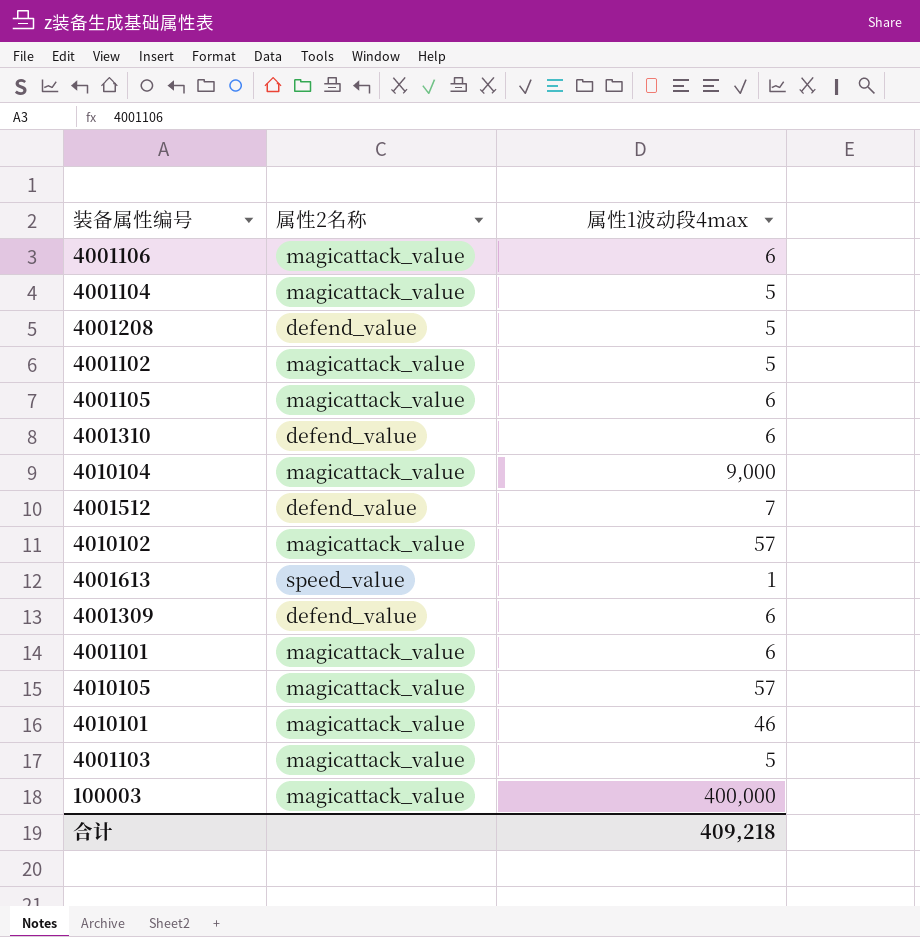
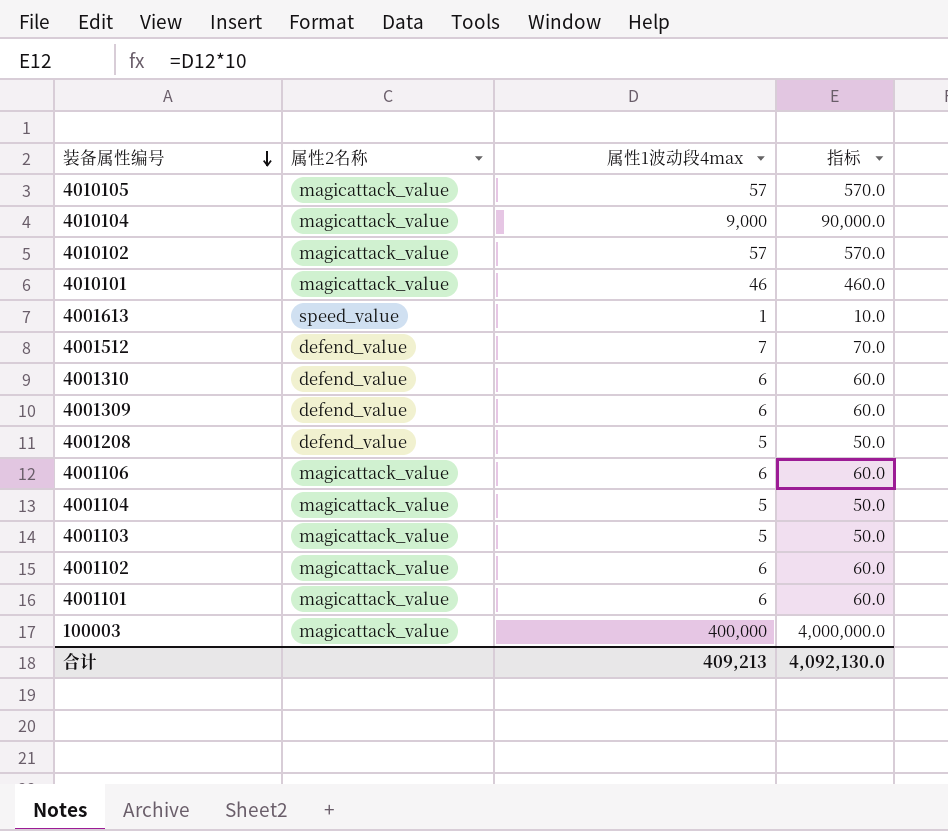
row order: none -> 装备属性编号 descending
column 指标 | formula: none -> [属性1波动段4max] * 10
row 4001105: magicattack_value | 6 -> none
4001102 | 属性1波动段4max: 5 -> 6
合计 | 属性1波动段4max: 409,218 -> 409,213

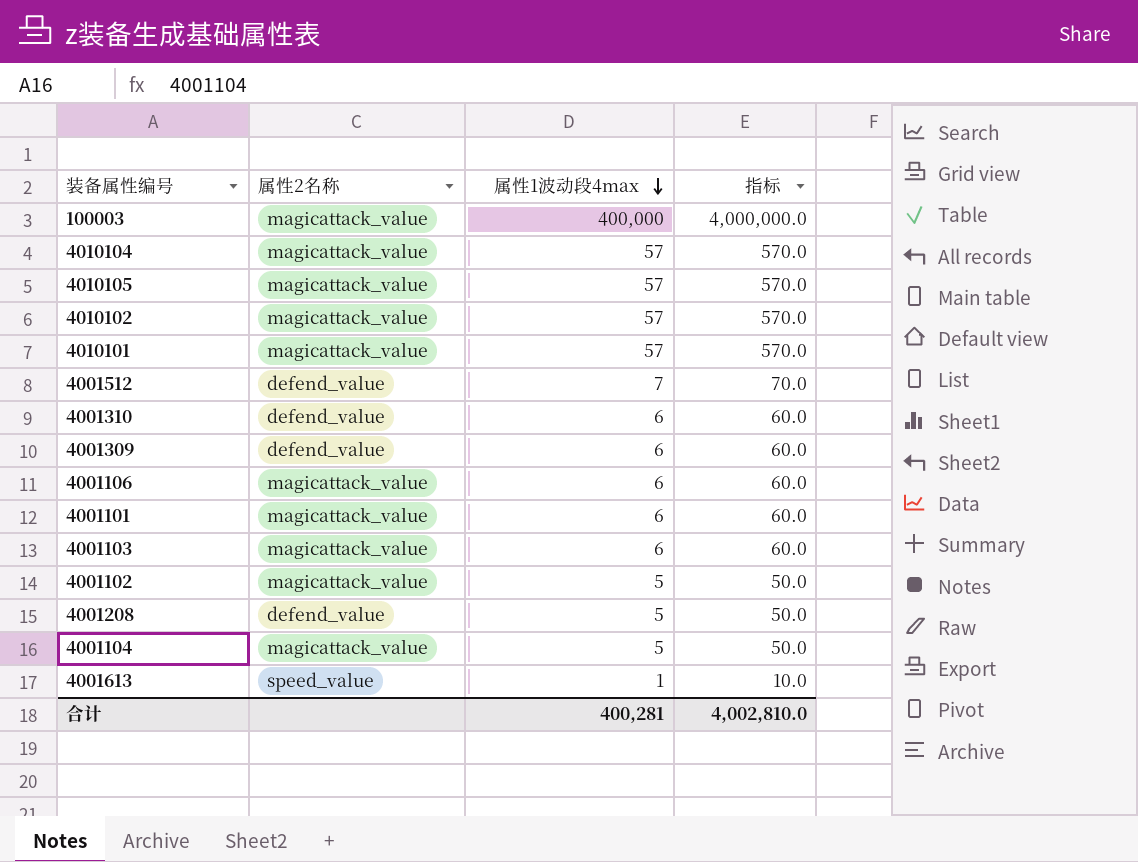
row order: 装备属性编号 descending -> 属性1波动段4max descending
4010104 | 属性1波动段4max: 9,000 -> 57
4010104 | 指标: 90,000.0 -> 570.0
4010101 | 属性1波动段4max: 46 -> 57
4010101 | 指标: 460.0 -> 570.0
4001103 | 属性1波动段4max: 5 -> 6
4001103 | 指标: 50.0 -> 60.0
4001102 | 属性1波动段4max: 6 -> 5
4001102 | 指标: 60.0 -> 50.0
合计 | 属性1波动段4max: 409,213 -> 400,281
合计 | 指标: 4,092,130.0 -> 4,002,810.0

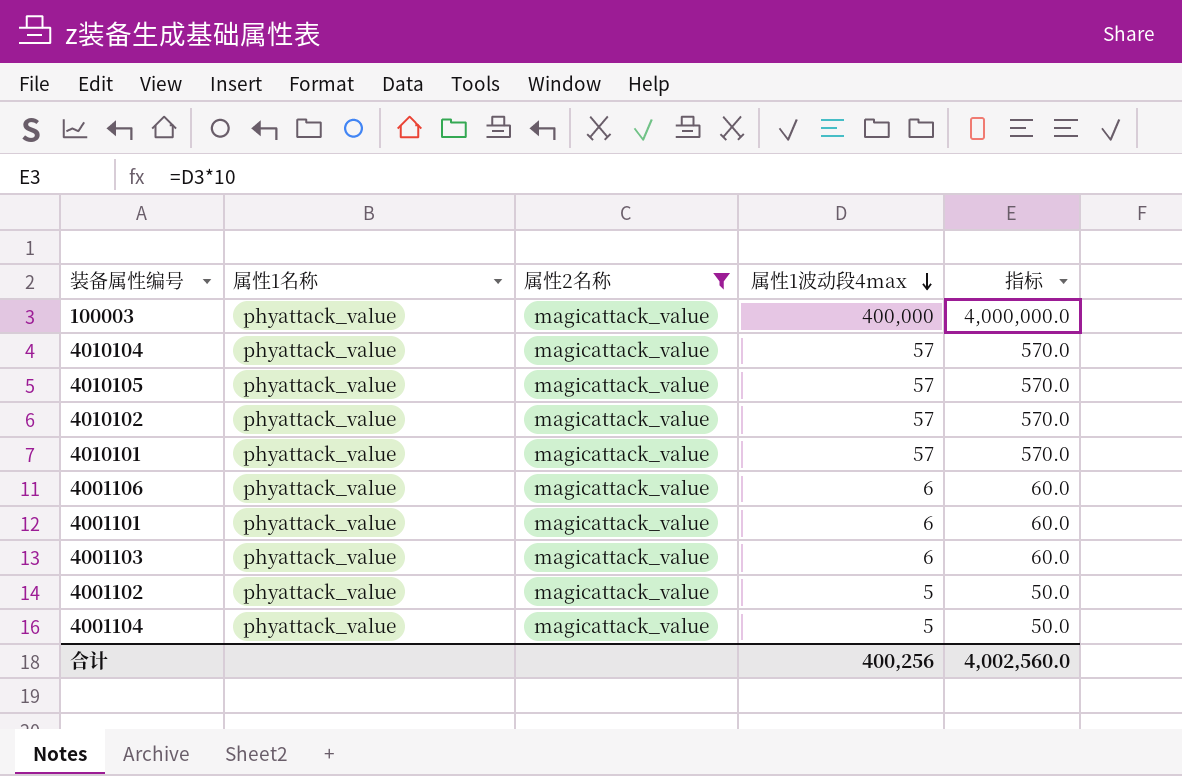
filter: none -> 属性2名称 = magicattack_value
column 属性1名称 | position: none -> 2
合计 | 属性1波动段4max: 400,281 -> 400,256
合计 | 指标: 4,002,810.0 -> 4,002,560.0

